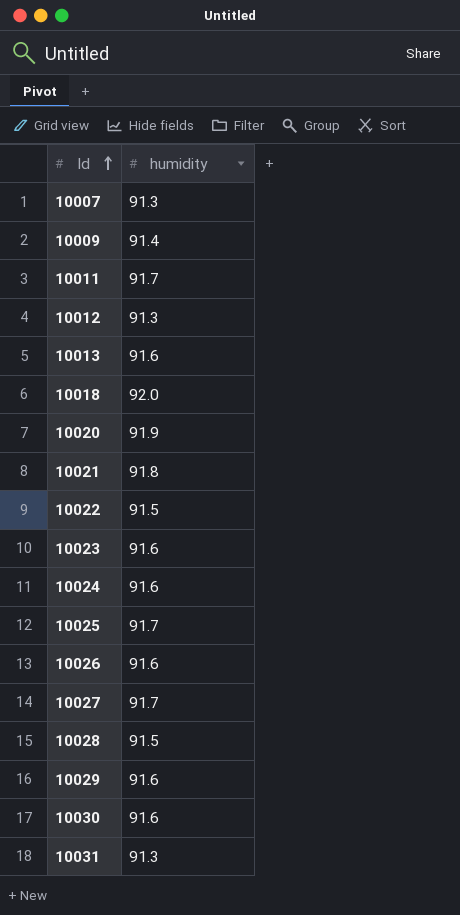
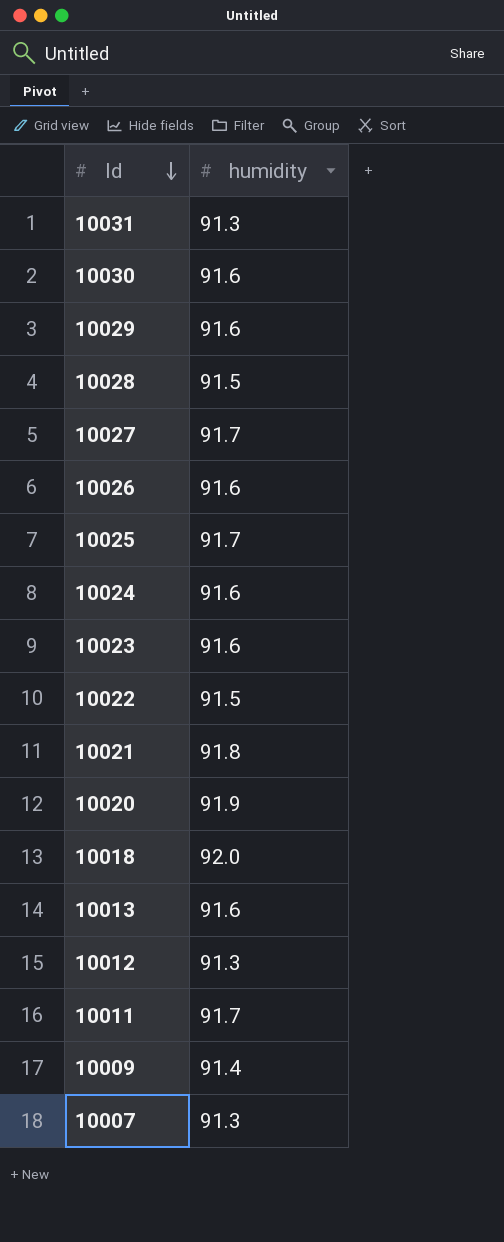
row order: Id ascending -> Id descending

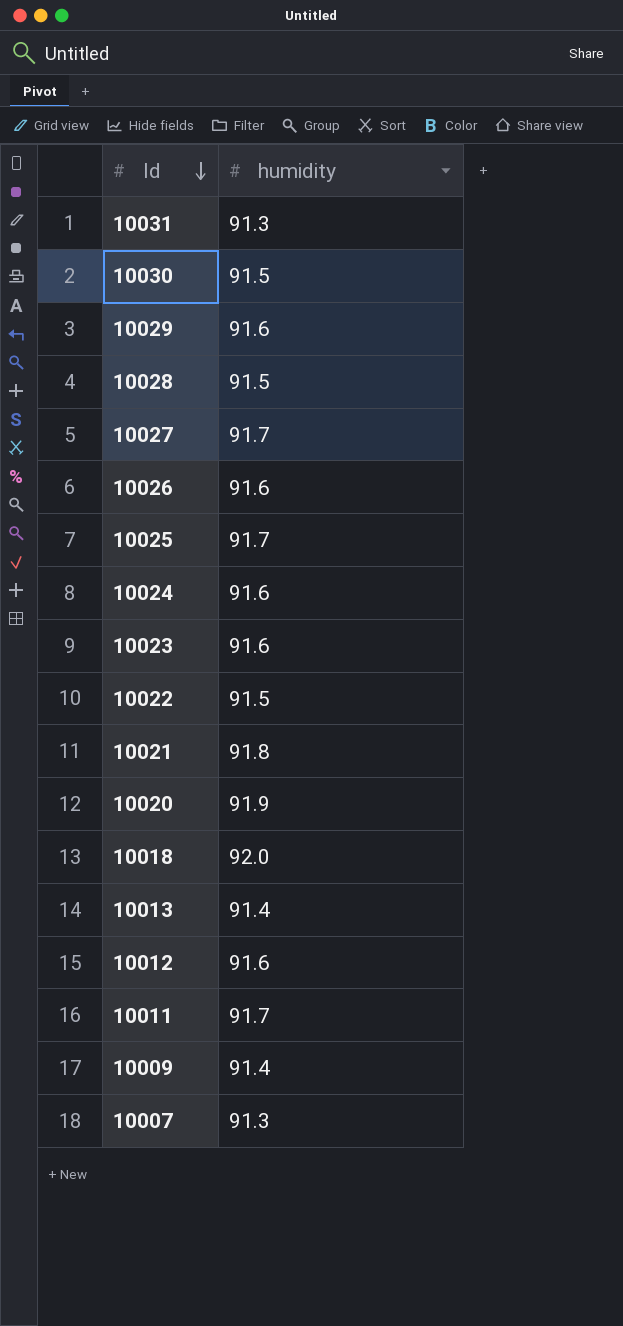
10030 | humidity: 91.6 -> 91.5
10013 | humidity: 91.6 -> 91.4
10012 | humidity: 91.3 -> 91.6

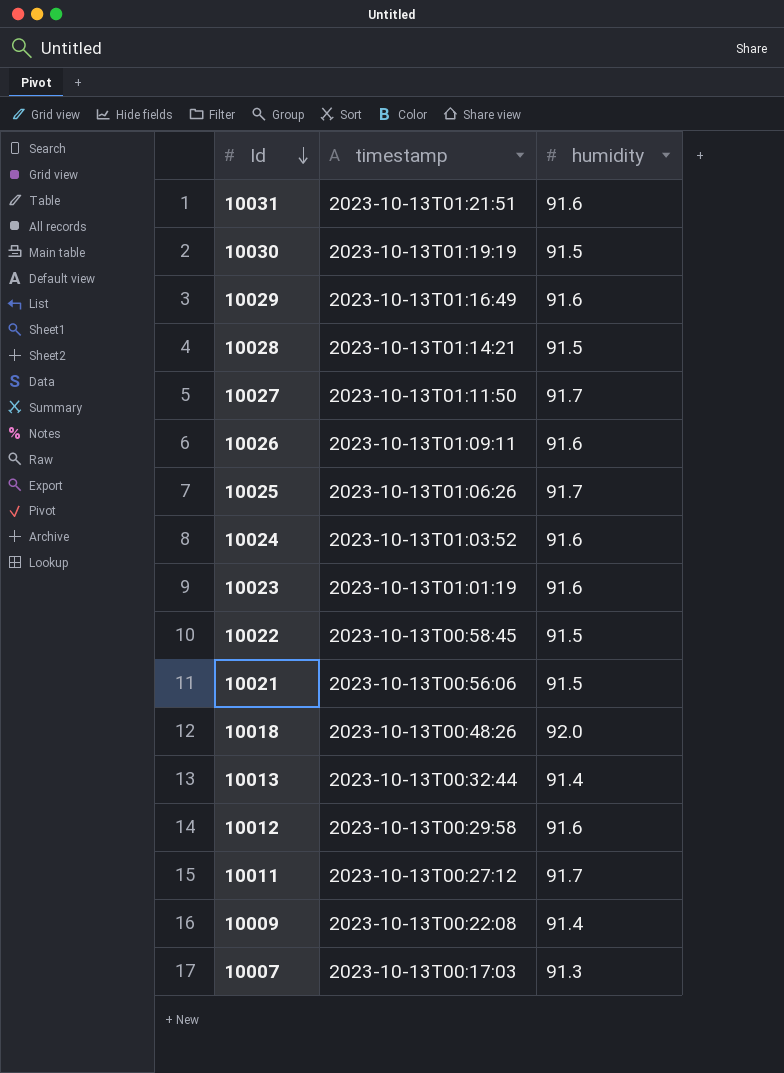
column timestamp | position: none -> 2
row 10020: 91.9 -> none
10031 | humidity: 91.3 -> 91.6
10021 | humidity: 91.8 -> 91.5

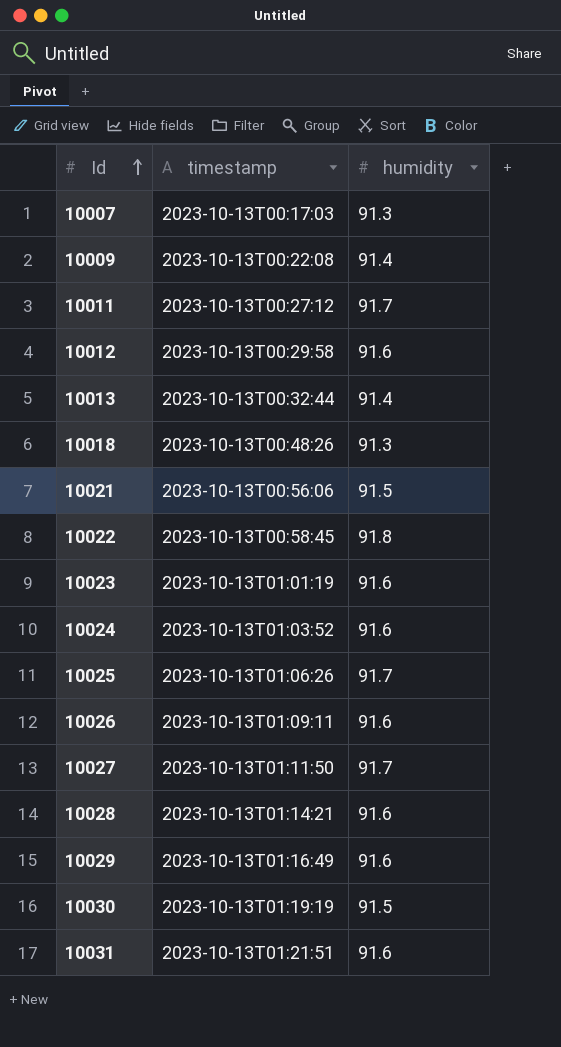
row order: Id descending -> Id ascending
10018 | humidity: 92.0 -> 91.3
10022 | humidity: 91.5 -> 91.8
10028 | humidity: 91.5 -> 91.6

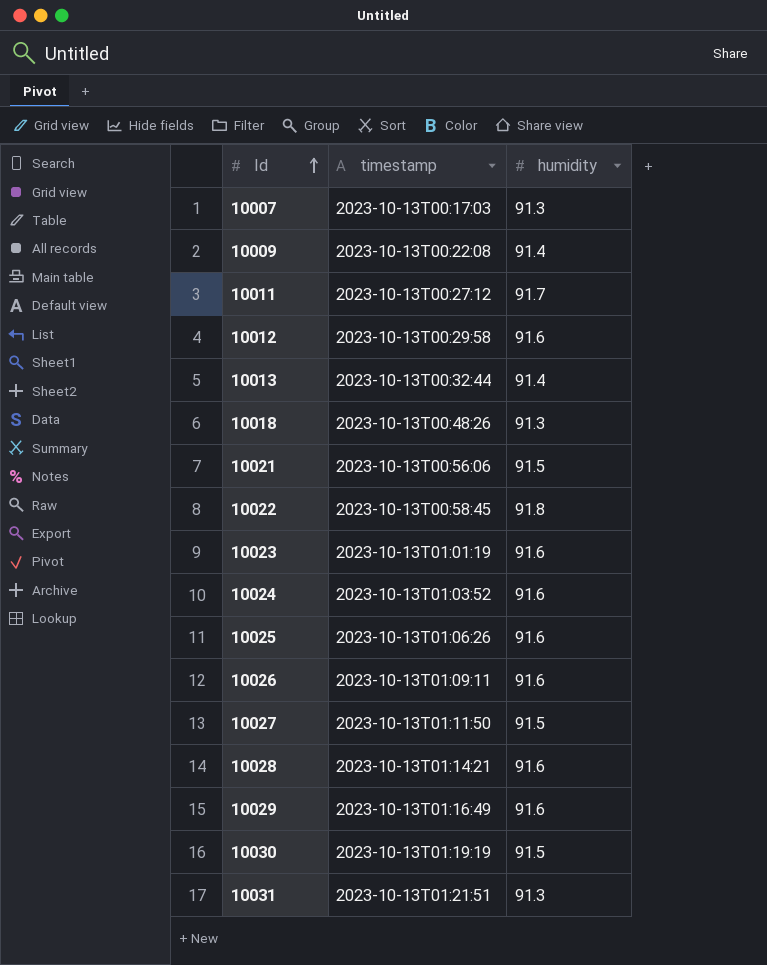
10025 | humidity: 91.7 -> 91.6
10027 | humidity: 91.7 -> 91.5
10031 | humidity: 91.6 -> 91.3

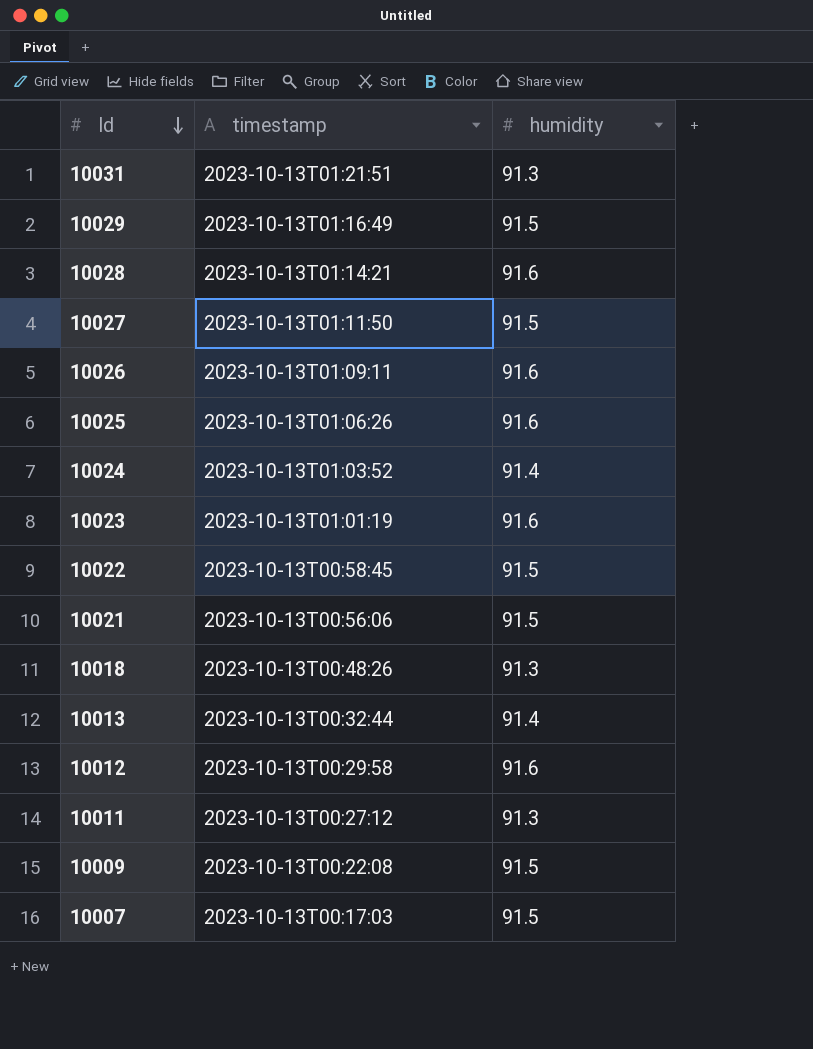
row order: Id ascending -> Id descending
row 10030: 2023-10-13T01:19:19 | 91.5 -> none
10029 | humidity: 91.6 -> 91.5
10024 | humidity: 91.6 -> 91.4
10022 | humidity: 91.8 -> 91.5
10011 | humidity: 91.7 -> 91.3
10009 | humidity: 91.4 -> 91.5
10007 | humidity: 91.3 -> 91.5

